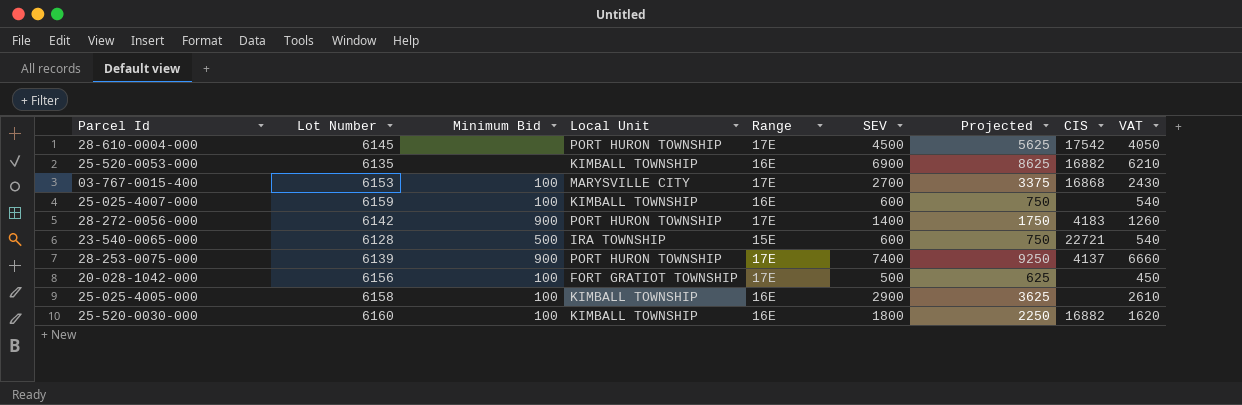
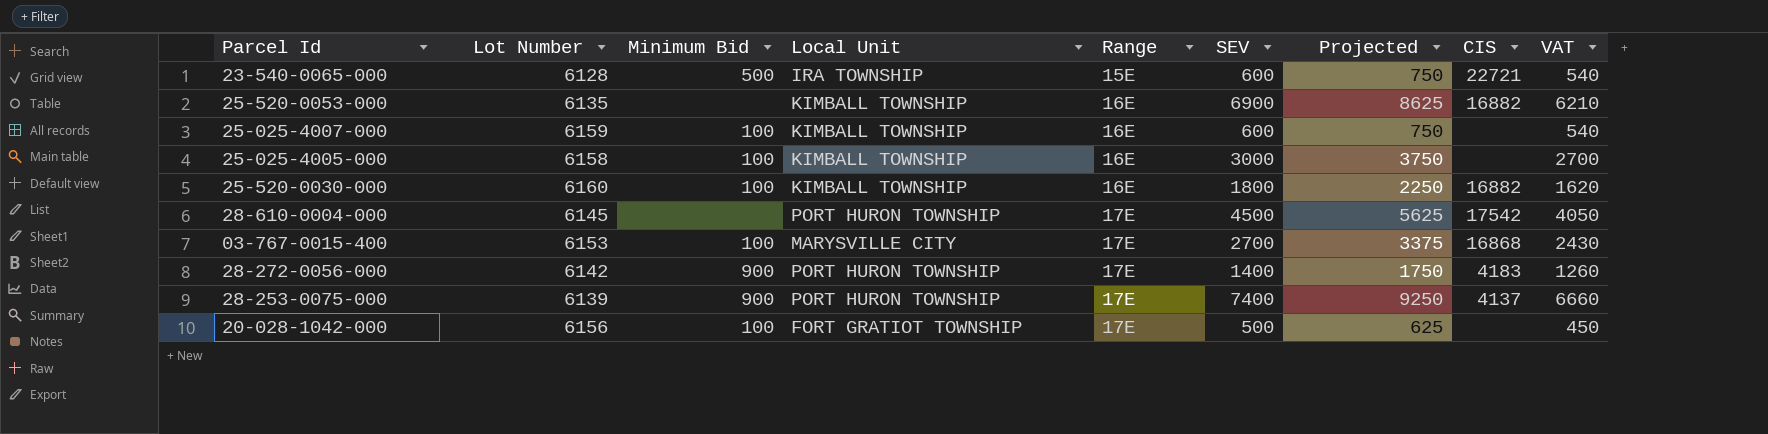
row order: none -> Range ascending
25-025-4005-000 | SEV: 2900 -> 3000
25-025-4005-000 | Projected: 3625 -> 3750
25-025-4005-000 | VAT: 2610 -> 2700

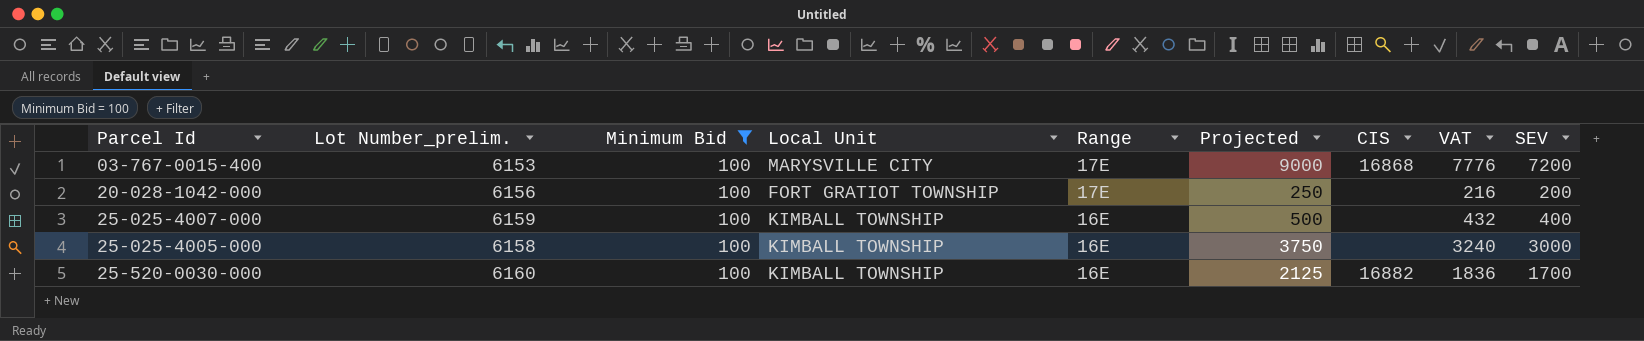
filter: none -> Minimum Bid = 100
row order: Range ascending -> Range descending
column name: Lot Number -> Lot Number_prelim.
column VAT | formula: [SEV] * 0.9 -> [SEV] * 1.08
column SEV | position: 6 -> 9
03-767-0015-400 | Projected: 3375 -> 9000
03-767-0015-400 | SEV: 2700 -> 7200
20-028-1042-000 | Projected: 625 -> 250
20-028-1042-000 | SEV: 500 -> 200
25-025-4007-000 | Projected: 750 -> 500
25-025-4007-000 | SEV: 600 -> 400
25-520-0030-000 | Projected: 2250 -> 2125
25-520-0030-000 | SEV: 1800 -> 1700

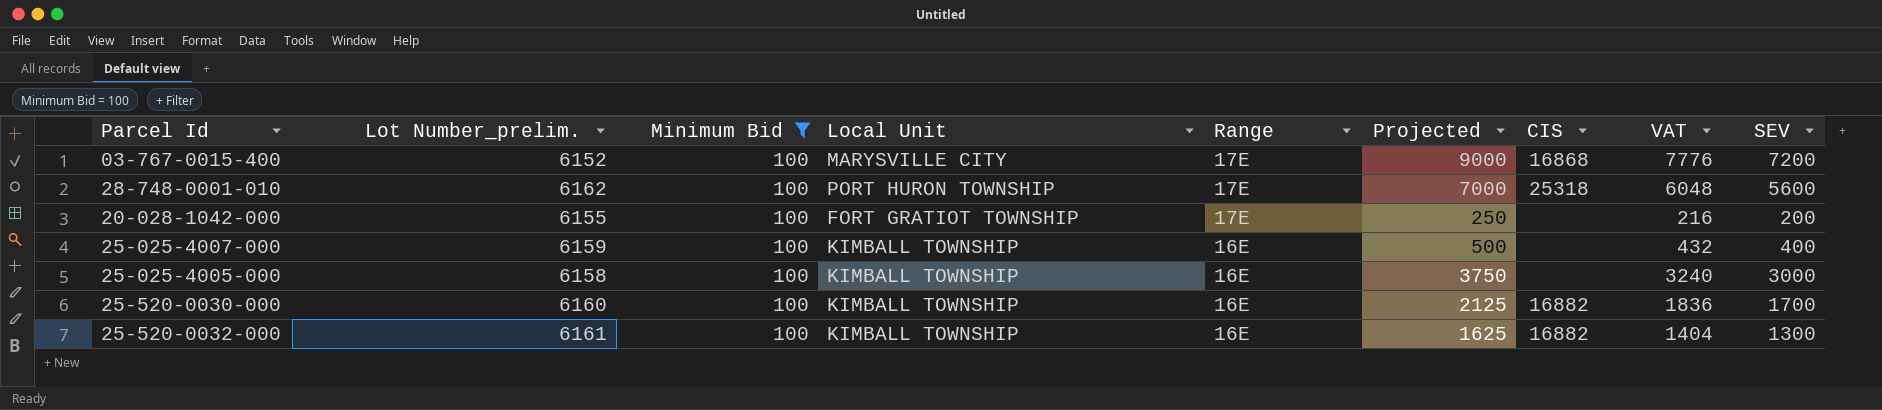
03-767-0015-400 | Lot Number_prelim.: 6153 -> 6152
row 28-748-0001-010: none -> 6162 | 100 | PORT HURON TOWNSHIP | 17E | 7000 | 25318 | 6048 | 5600
20-028-1042-000 | Lot Number_prelim.: 6156 -> 6155
row 25-520-0032-000: none -> 6161 | 100 | KIMBALL TOWNSHIP | 16E | 1625 | 16882 | 1404 | 1300

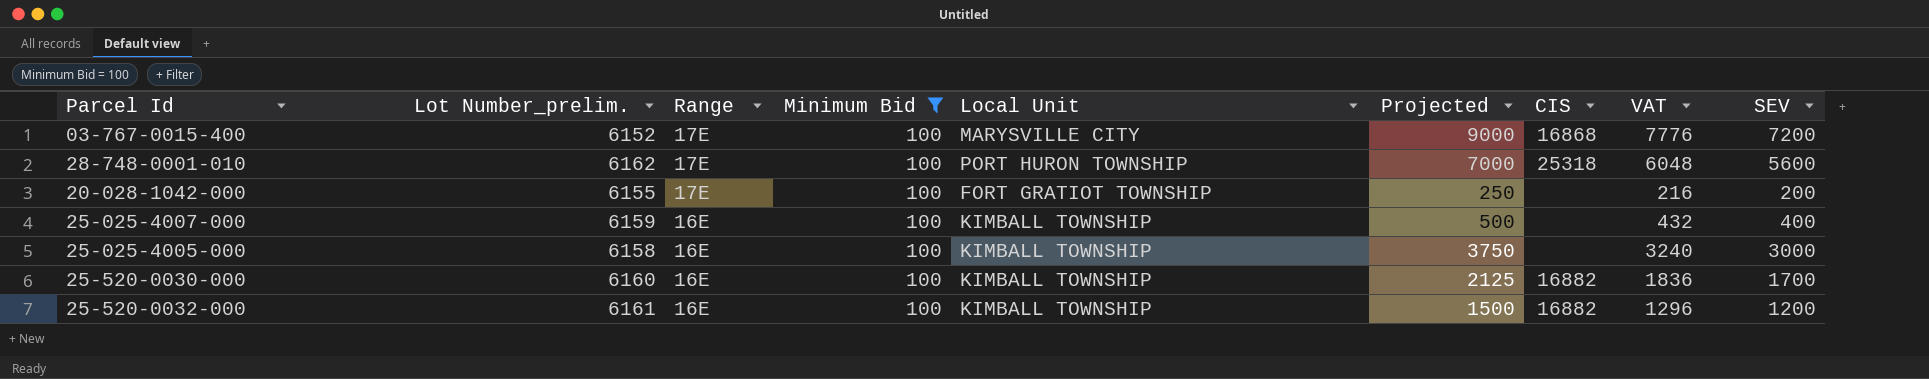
column Range | position: 5 -> 3
25-520-0032-000 | Projected: 1625 -> 1500
25-520-0032-000 | VAT: 1404 -> 1296
25-520-0032-000 | SEV: 1300 -> 1200

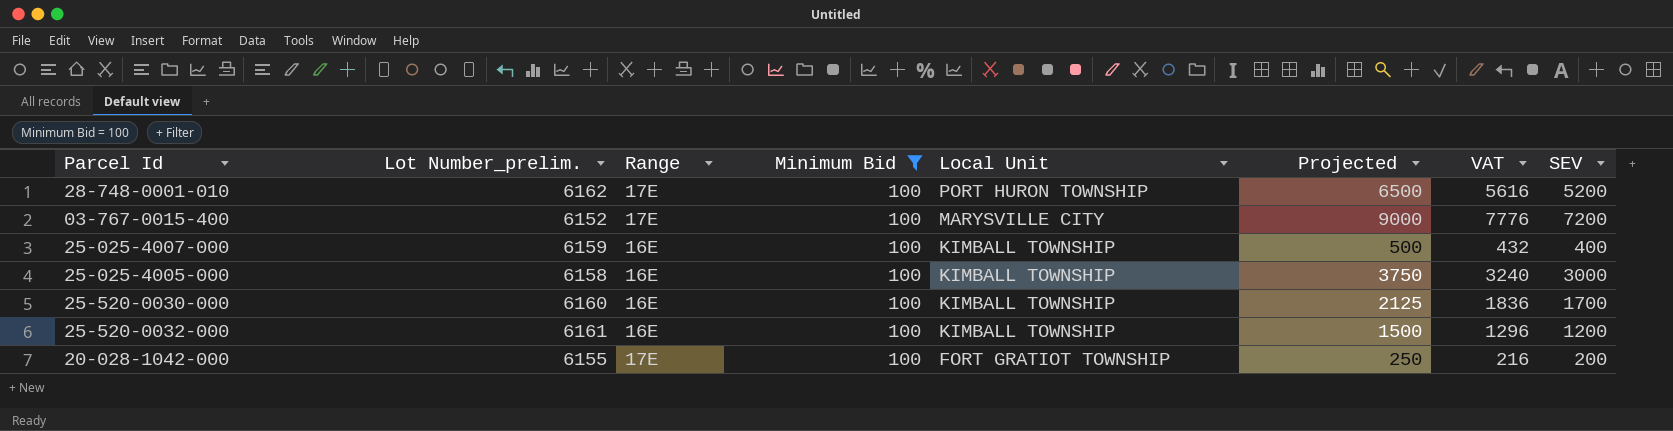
row order: Range descending -> Local Unit descending
column CIS | position: 7 -> none
28-748-0001-010 | Projected: 7000 -> 6500
28-748-0001-010 | VAT: 6048 -> 5616
28-748-0001-010 | SEV: 5600 -> 5200

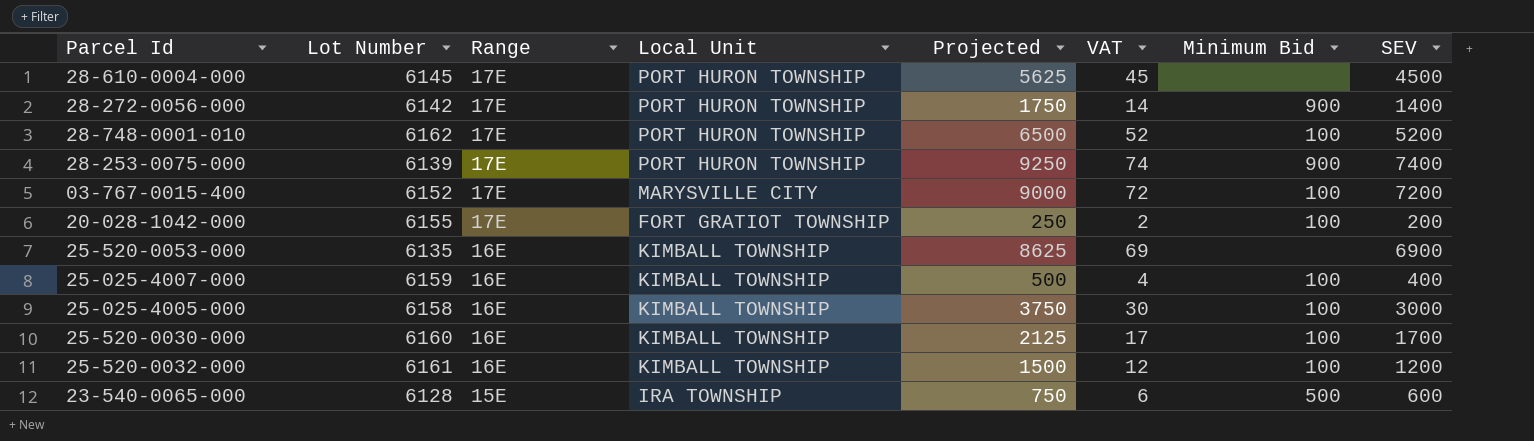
filter: Minimum Bid = 100 -> none
row order: Local Unit descending -> Range descending
column name: Lot Number_prelim. -> Lot Number
column VAT | formula: [SEV] * 1.08 -> [SEV] * 0.01
column Minimum Bid | position: 4 -> 7

